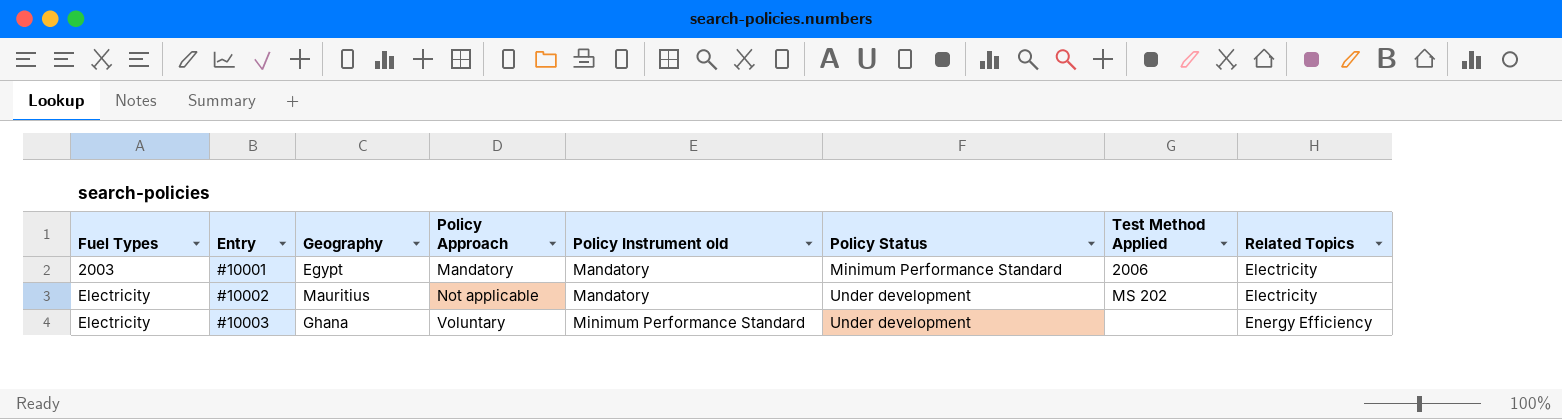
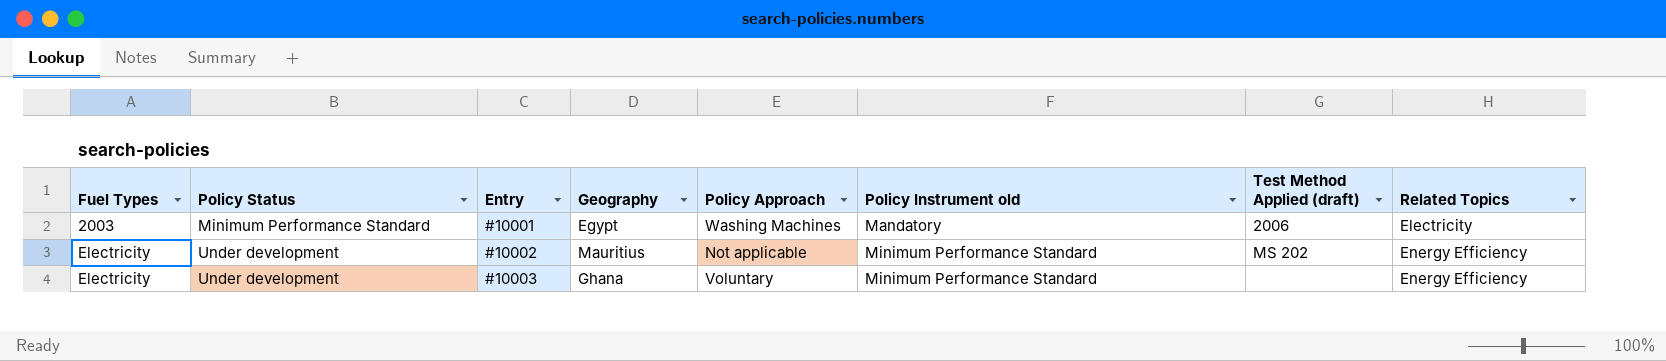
column Policy Status | position: 6 -> 2
column name: Test Method Applied -> Test Method Applied (draft)
#10001 | Policy Approach: Mandatory -> Washing Machines
#10002 | Policy Instrument old: Mandatory -> Minimum Performance Standard
#10002 | Related Topics: Electricity -> Energy Efficiency

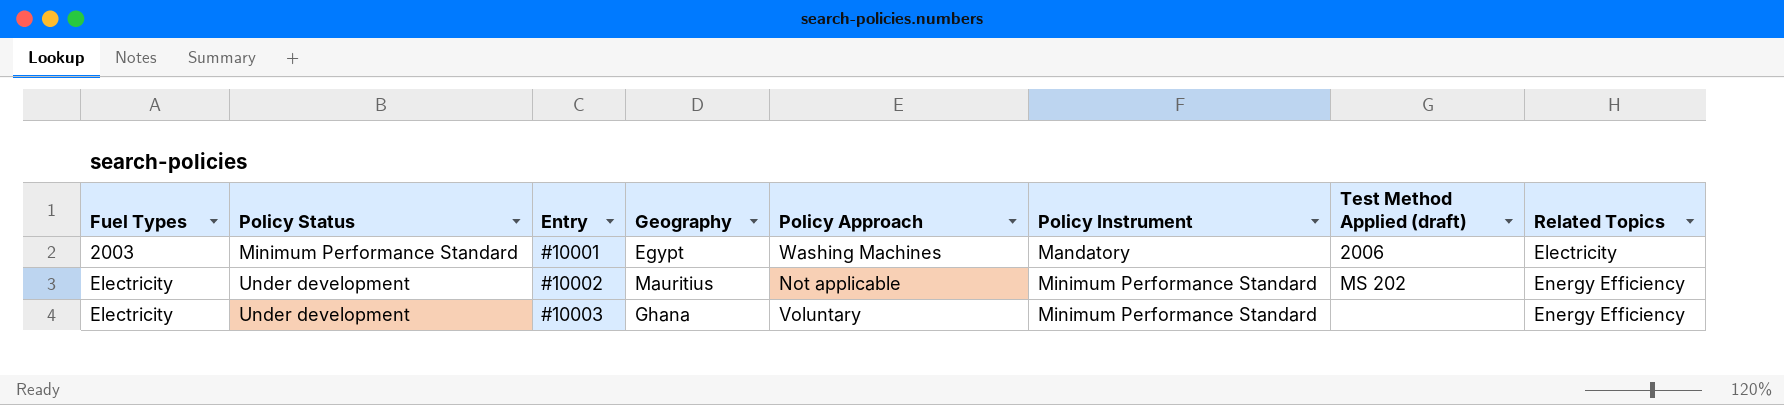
column name: Policy Instrument old -> Policy Instrument

